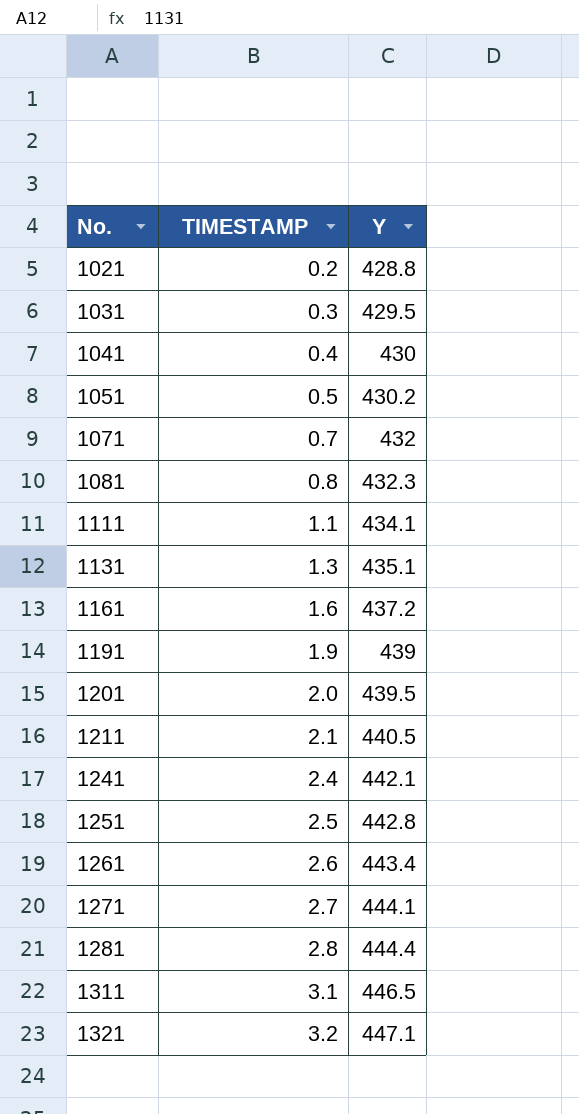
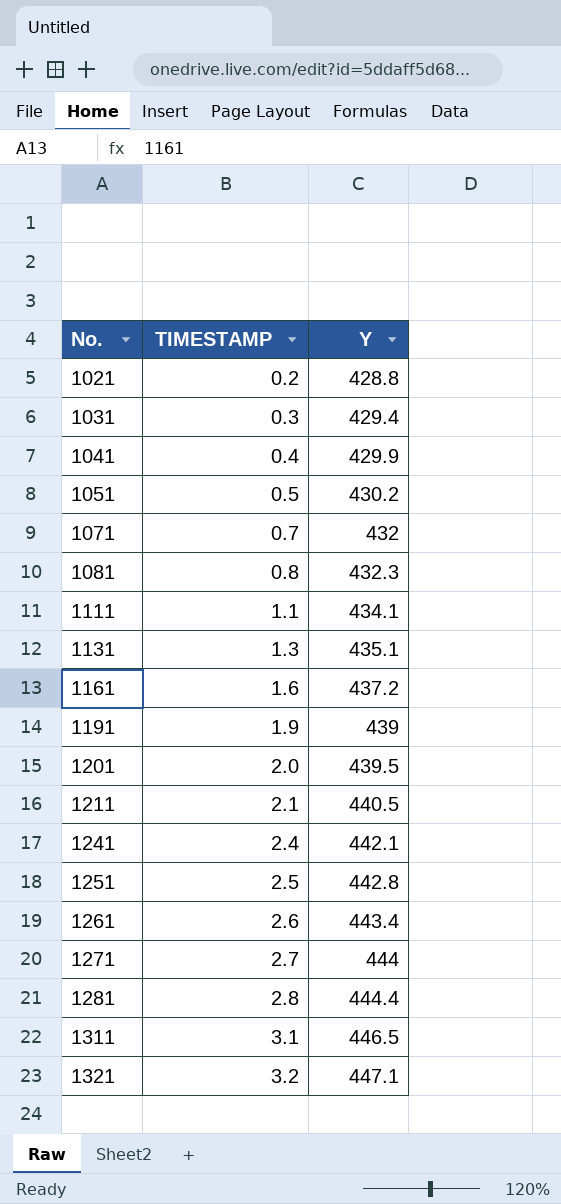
1031 | Y: 429.5 -> 429.4
1041 | Y: 430 -> 429.9
1271 | Y: 444.1 -> 444

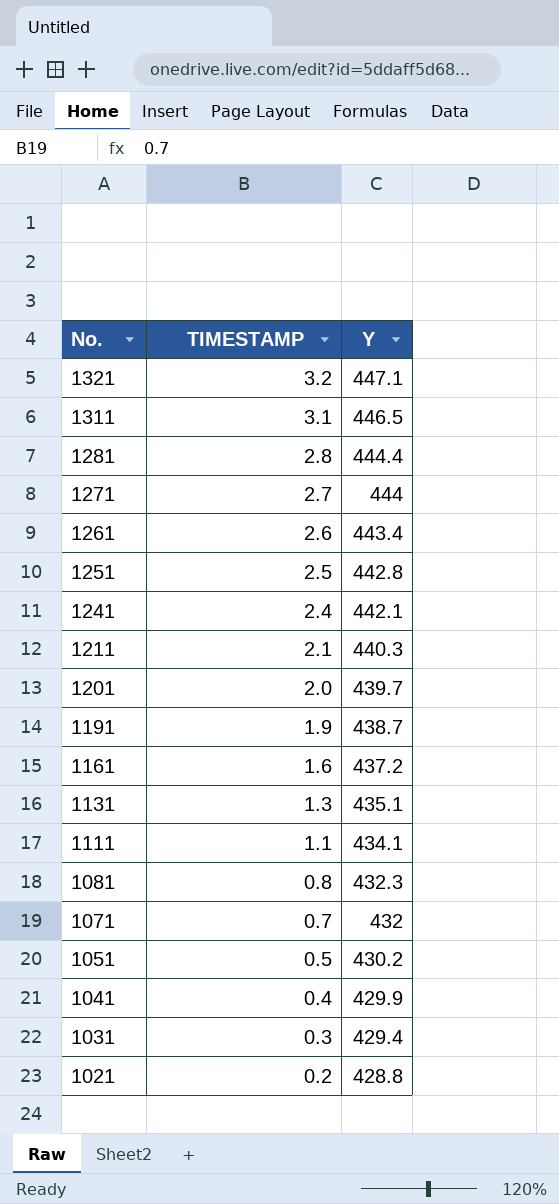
row order: No. ascending -> No. descending
1211 | Y: 440.5 -> 440.3
1201 | Y: 439.5 -> 439.7
1191 | Y: 439 -> 438.7

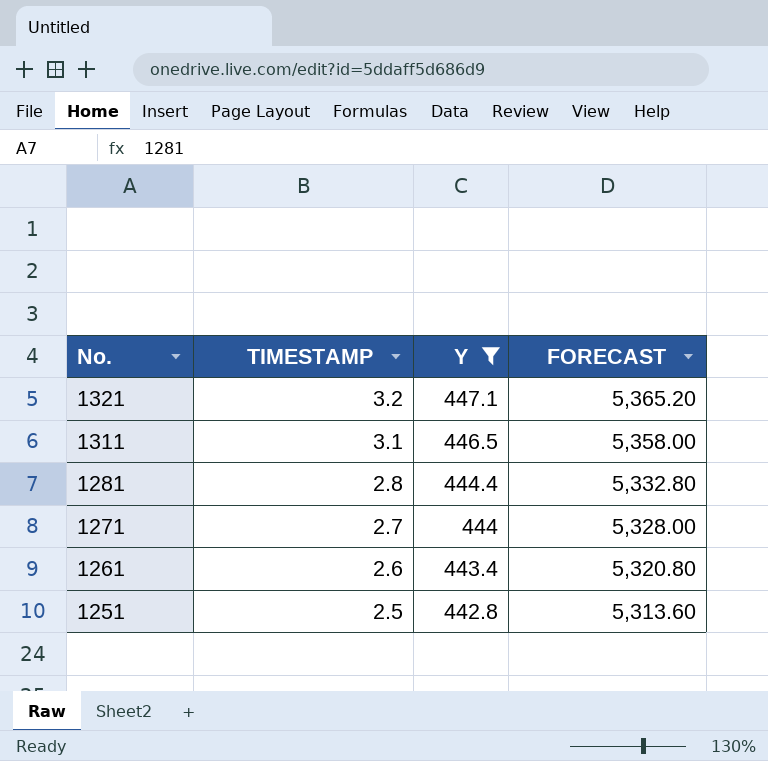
filter: none -> Y >= 442.8
column FORECAST | formula: none -> [Y] * 12

